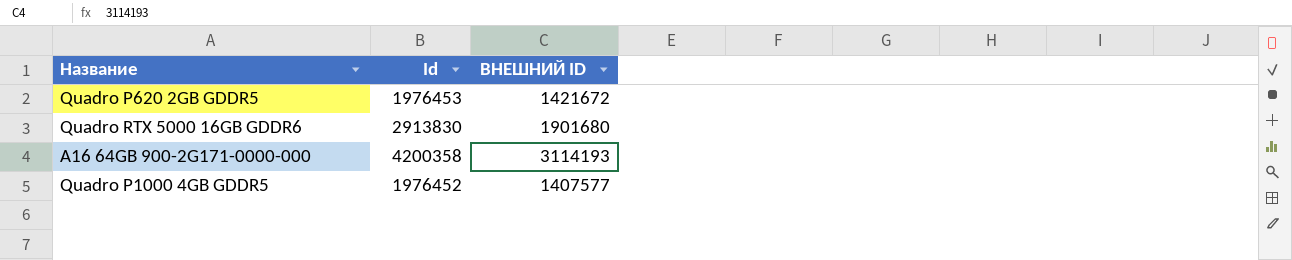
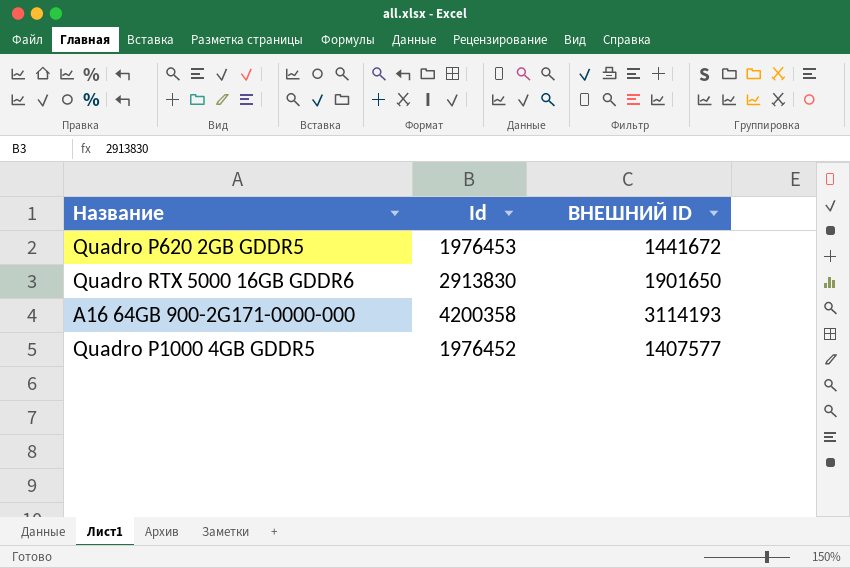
Quadro P620 2GB GDDR5 | ВНЕШНИЙ ID: 1421672 -> 1441672
Quadro RTX 5000 16GB GDDR6 | ВНЕШНИЙ ID: 1901680 -> 1901650

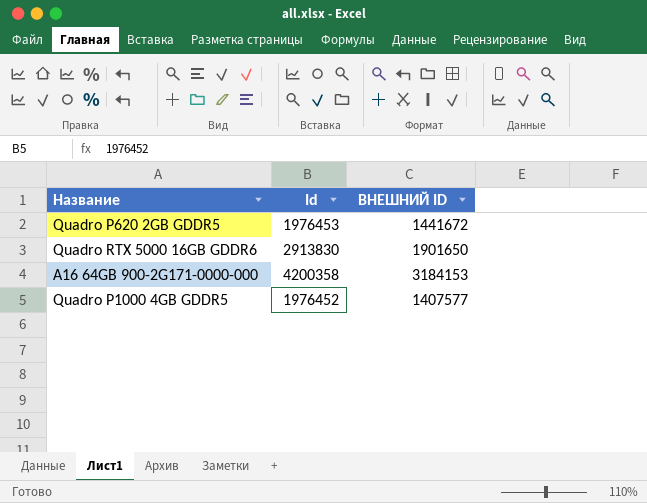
A16 64GB 900-2G171-0000-000 | ВНЕШНИЙ ID: 3114193 -> 3184153

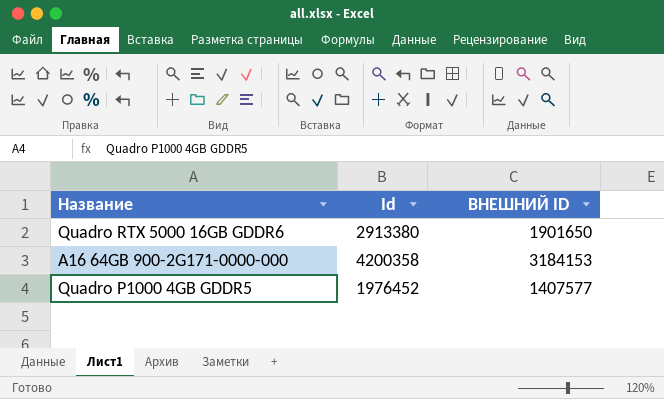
row Quadro P620 2GB GDDR5: 1976453 | 1441672 -> none
Quadro RTX 5000 16GB GDDR6 | Id: 2913830 -> 2913380

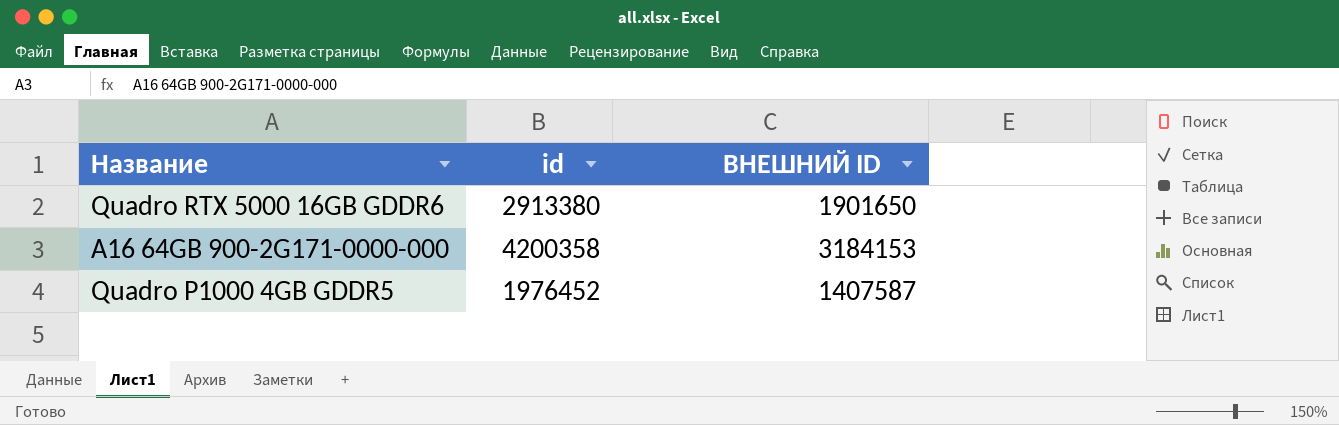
column name: Id -> id
Quadro P1000 4GB GDDR5 | ВНЕШНИЙ ID: 1407577 -> 1407587

